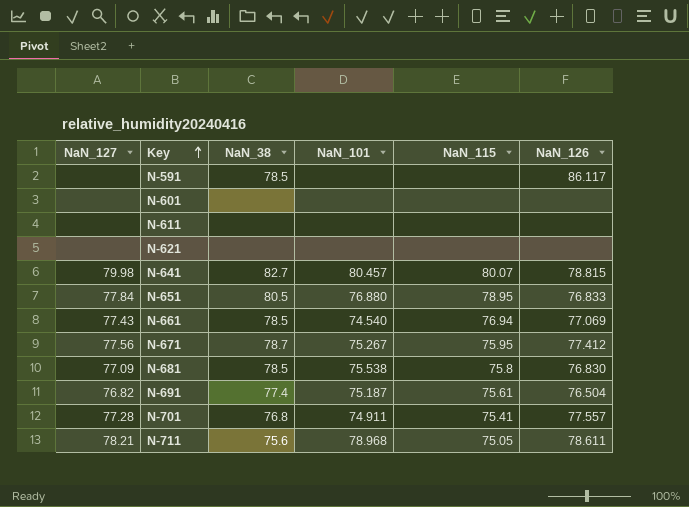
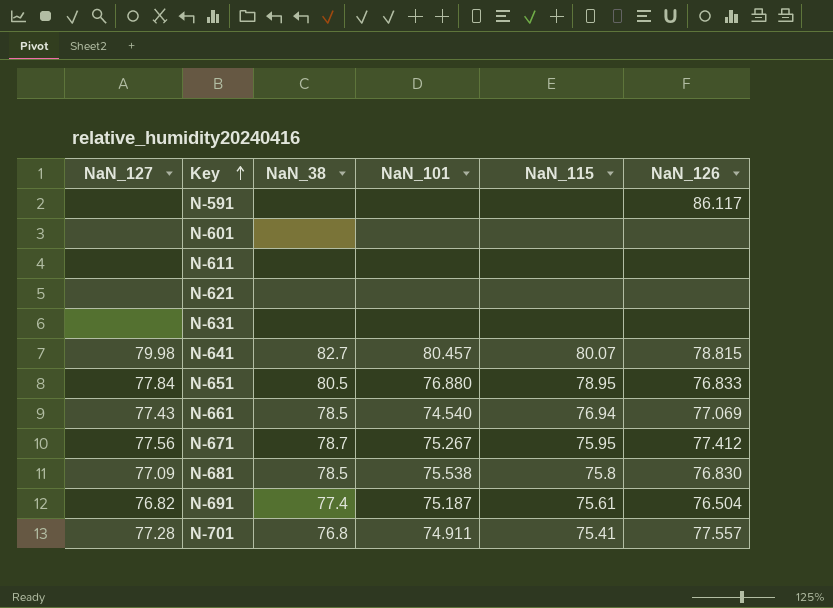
row N-711: 78.21 | 75.6 | 78.968 | 75.05 | 78.611 -> none
N-591 | NaN_38: 78.5 -> none
row N-631: none -> none | none | none | none | none

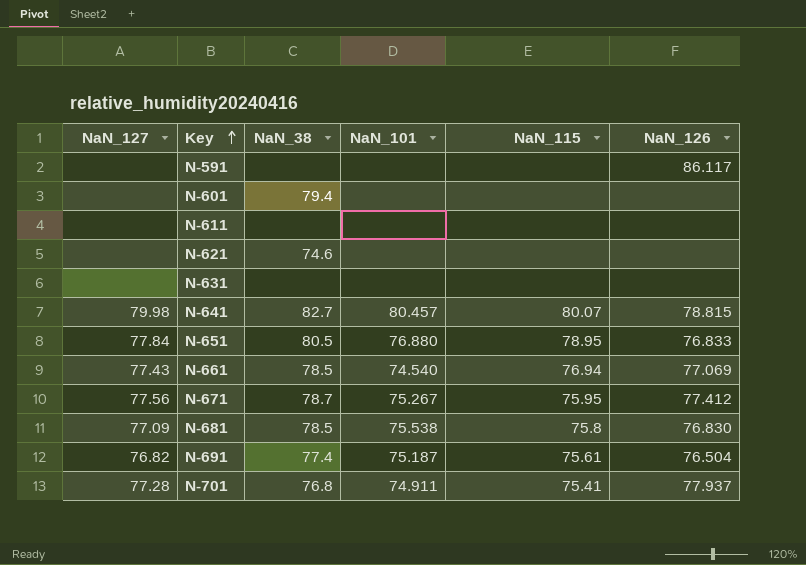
N-601 | NaN_38: none -> 79.4
N-621 | NaN_38: none -> 74.6
N-701 | NaN_126: 77.557 -> 77.937

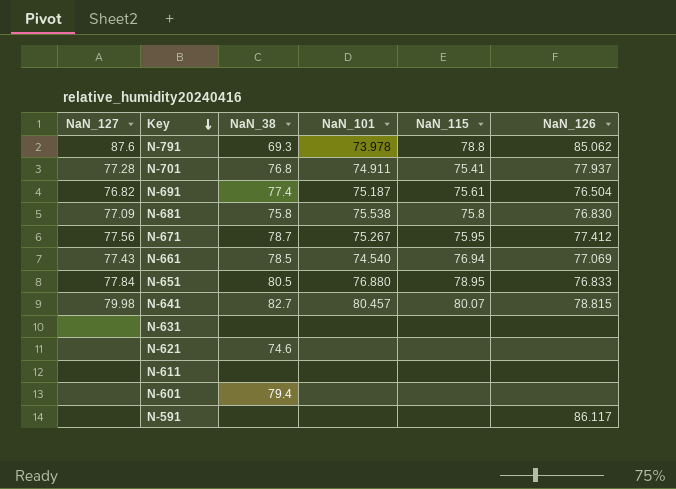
row order: Key ascending -> Key descending
row N-791: none -> 87.6 | 69.3 | 73.978 | 78.8 | 85.062
N-681 | NaN_38: 78.5 -> 75.8

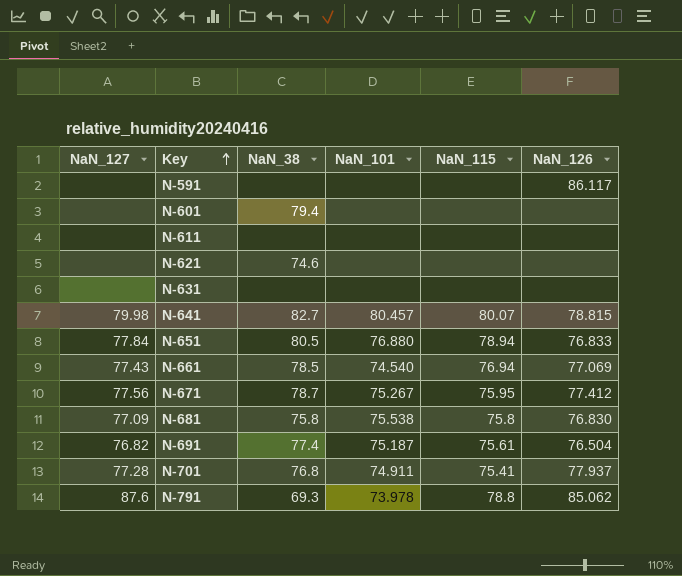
row order: Key descending -> Key ascending
N-651 | NaN_115: 78.95 -> 78.94

